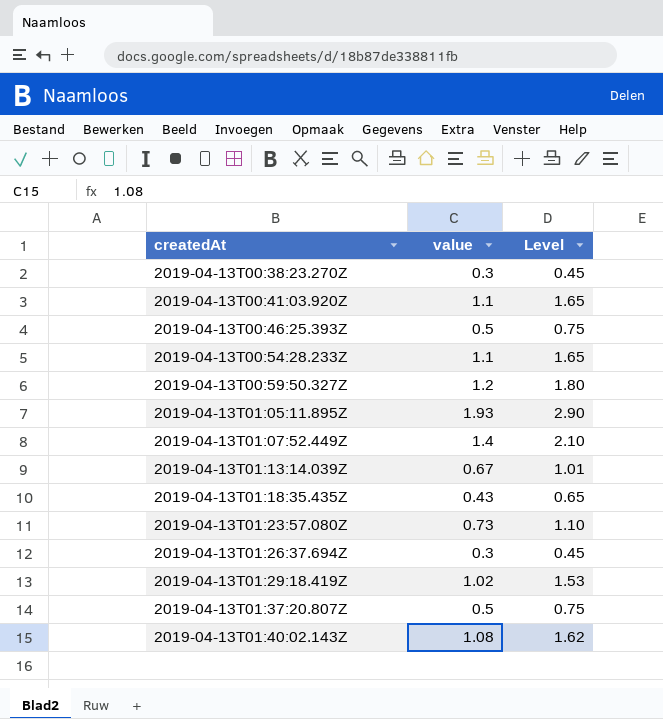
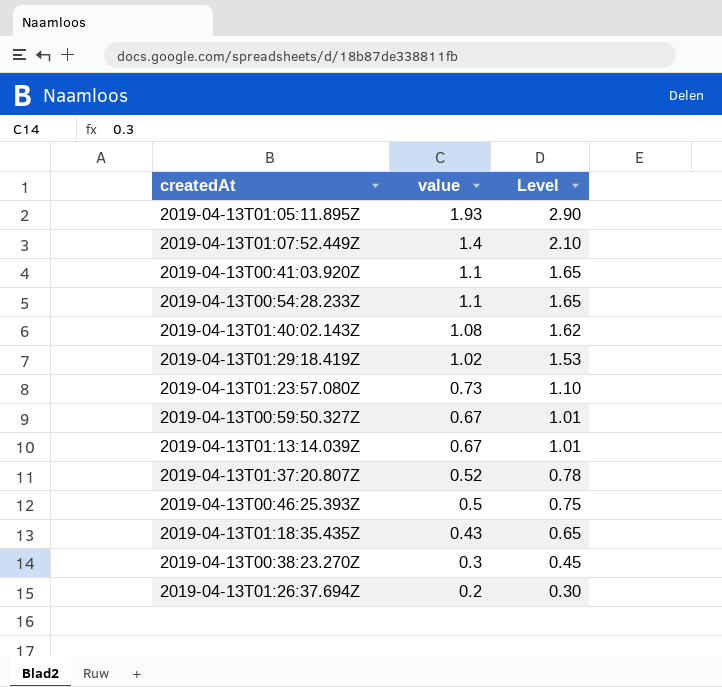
row order: createdAt ascending -> value descending
2019-04-13T00:59:50.327Z | value: 1.2 -> 0.67
2019-04-13T00:59:50.327Z | Level: 1.80 -> 1.01
2019-04-13T01:37:20.807Z | value: 0.5 -> 0.52
2019-04-13T01:37:20.807Z | Level: 0.75 -> 0.78
2019-04-13T01:26:37.694Z | value: 0.3 -> 0.2
2019-04-13T01:26:37.694Z | Level: 0.45 -> 0.30

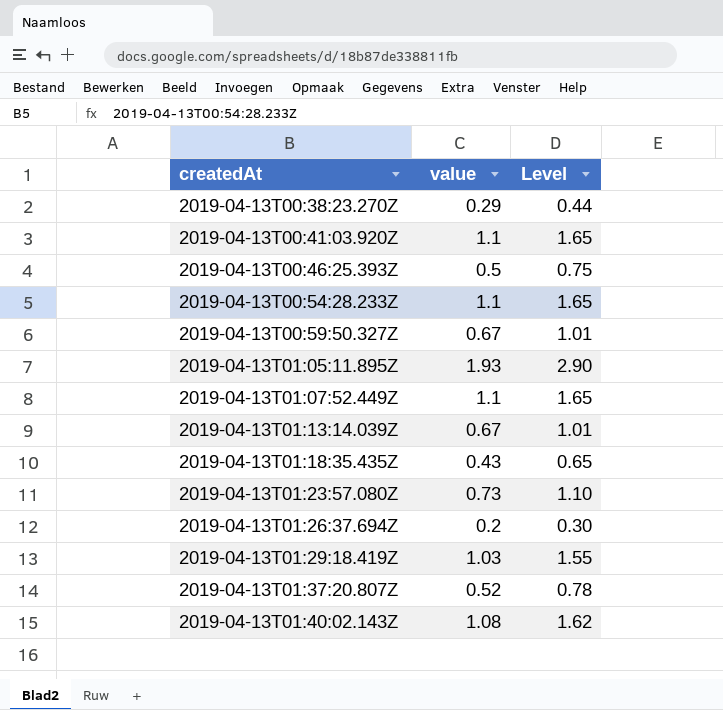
row order: value descending -> createdAt ascending
2019-04-13T00:38:23.270Z | value: 0.3 -> 0.29
2019-04-13T00:38:23.270Z | Level: 0.45 -> 0.44
2019-04-13T01:07:52.449Z | value: 1.4 -> 1.1
2019-04-13T01:07:52.449Z | Level: 2.10 -> 1.65
2019-04-13T01:29:18.419Z | value: 1.02 -> 1.03
2019-04-13T01:29:18.419Z | Level: 1.53 -> 1.55

